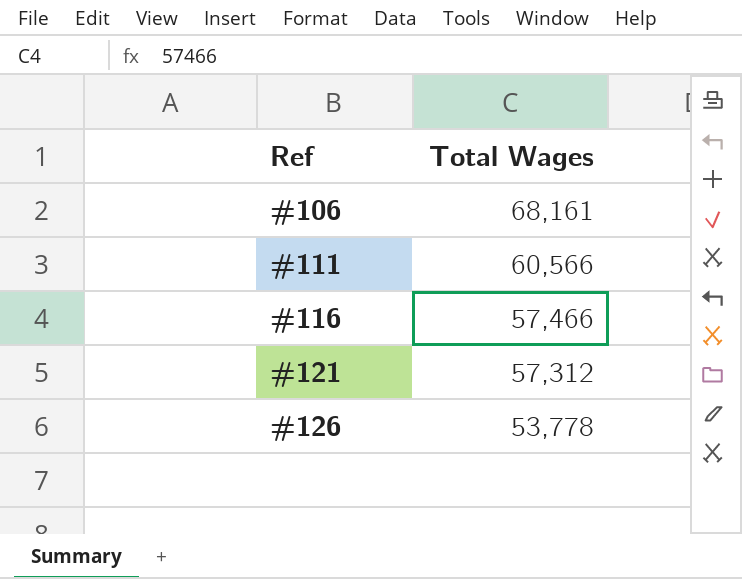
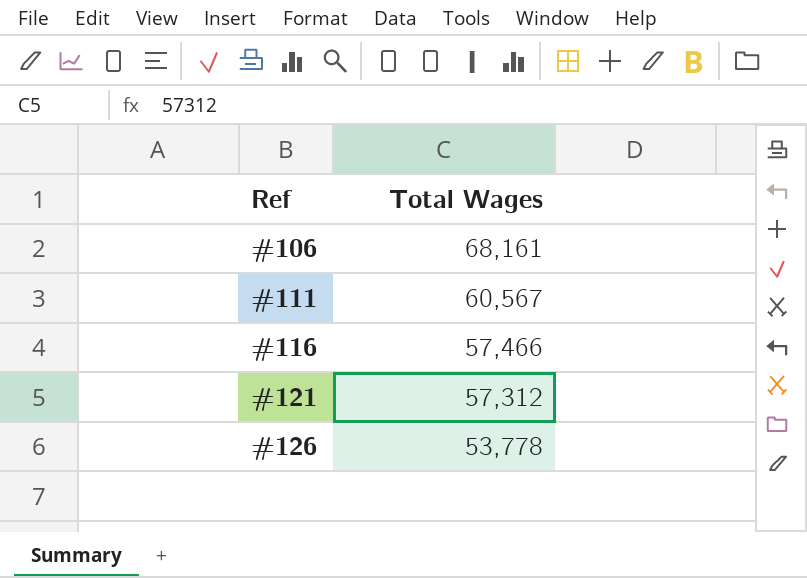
#111 | Total Wages: 60,566 -> 60,567

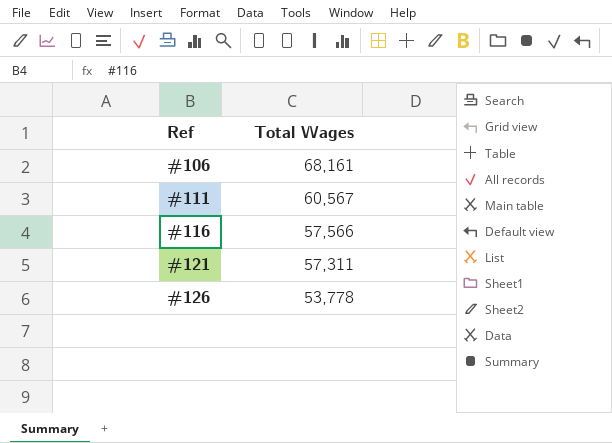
#116 | Total Wages: 57,466 -> 57,566
#121 | Total Wages: 57,312 -> 57,311

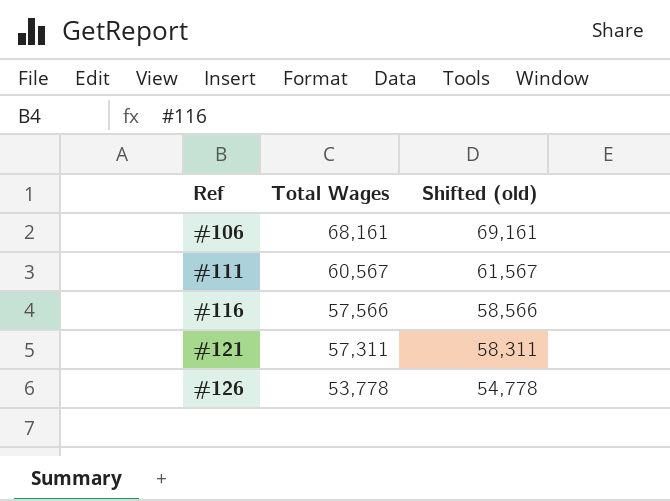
column Shifted (old) | formula: none -> [Total Wages] + 1000

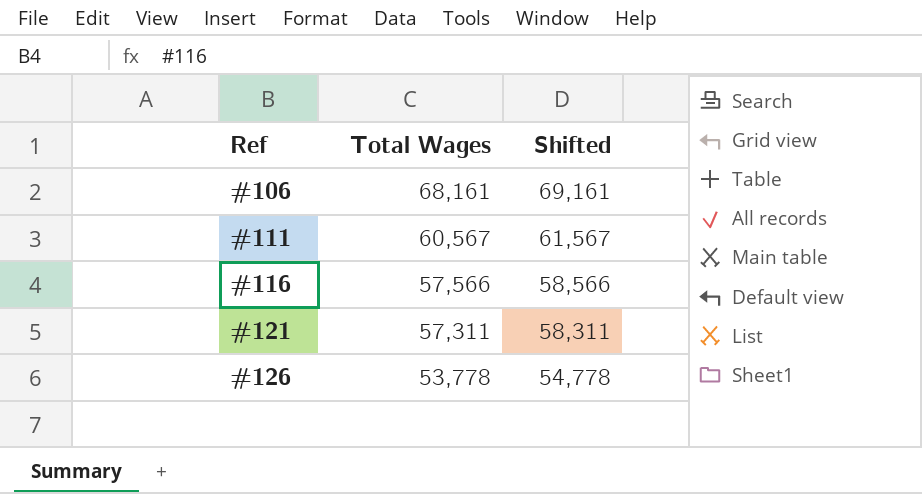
column name: Shifted (old) -> Shifted

